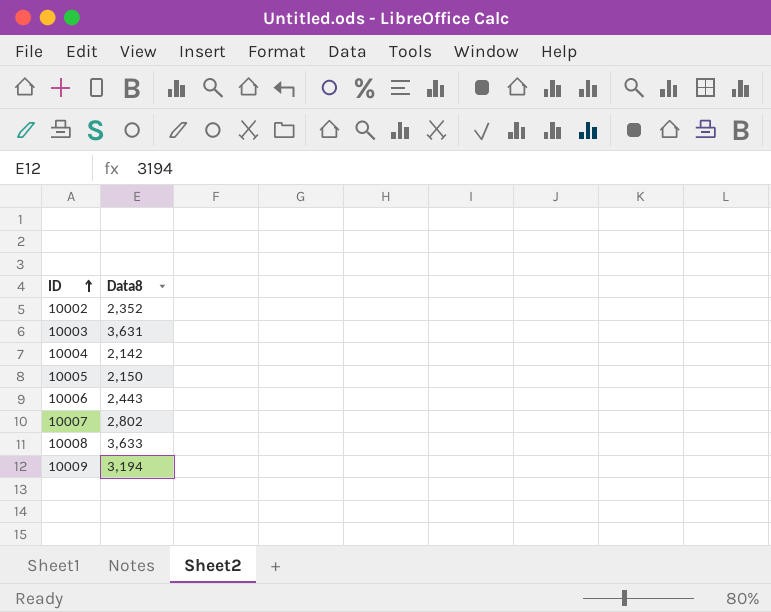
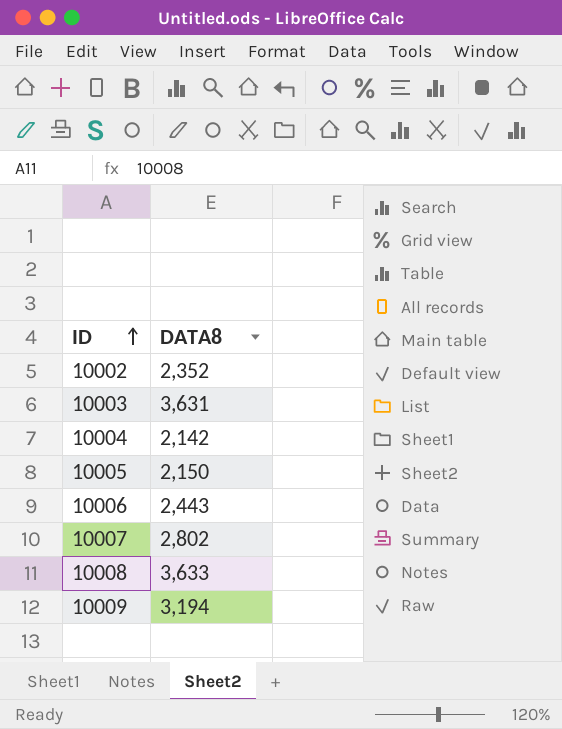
column name: Data8 -> DATA8

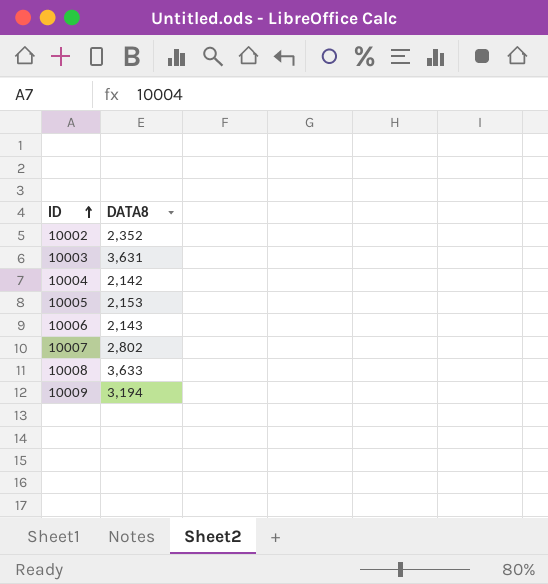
10005 | DATA8: 2,150 -> 2,153
10006 | DATA8: 2,443 -> 2,143

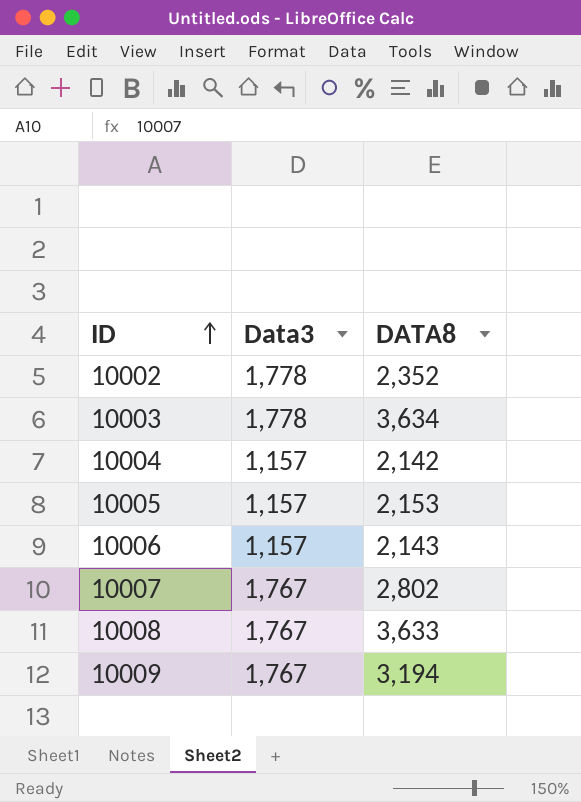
column Data3 | position: none -> 2
10003 | DATA8: 3,631 -> 3,634

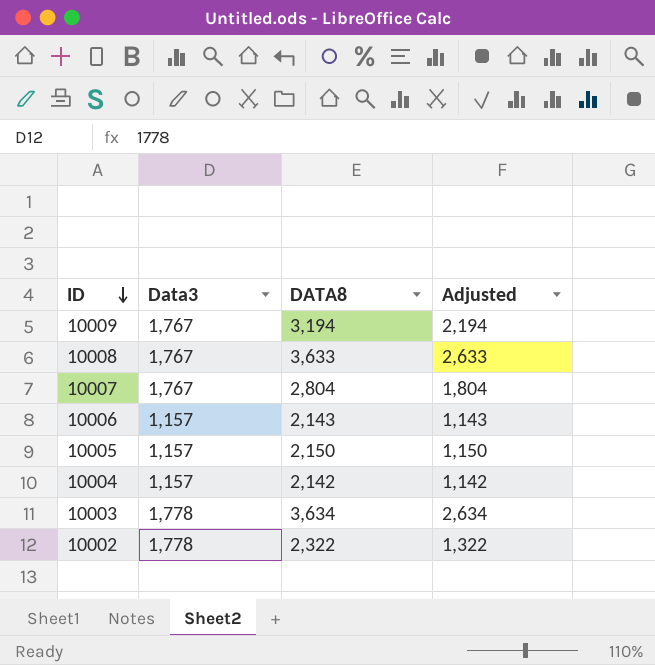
row order: ID ascending -> ID descending
column Adjusted | formula: none -> [DATA8] - 1000
10007 | DATA8: 2,802 -> 2,804
10005 | DATA8: 2,153 -> 2,150
10002 | DATA8: 2,352 -> 2,322

